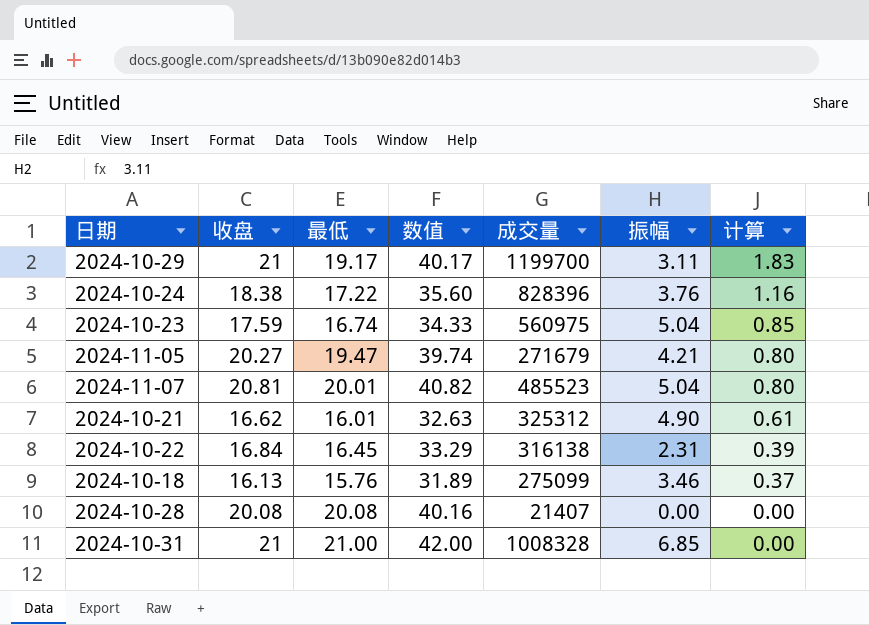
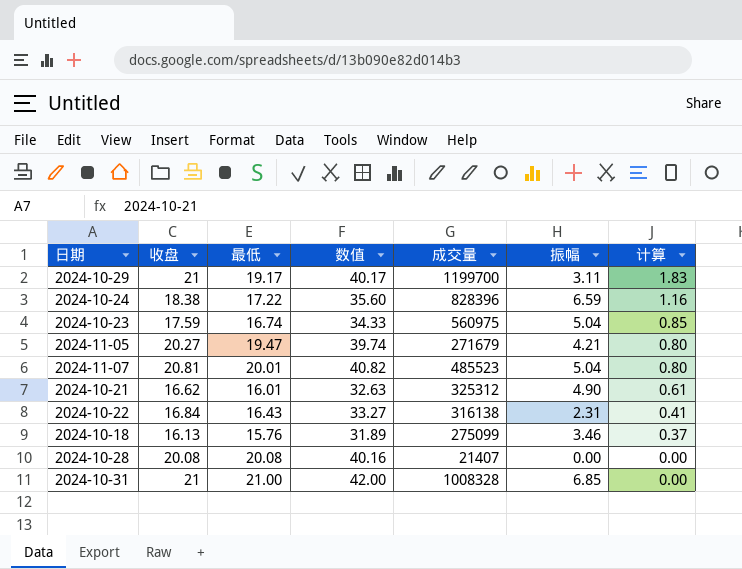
2024-10-24 | 振幅: 3.76 -> 6.59
2024-10-22 | 最低: 16.45 -> 16.43
2024-10-22 | 数值: 33.29 -> 33.27
2024-10-22 | 计算: 0.39 -> 0.41

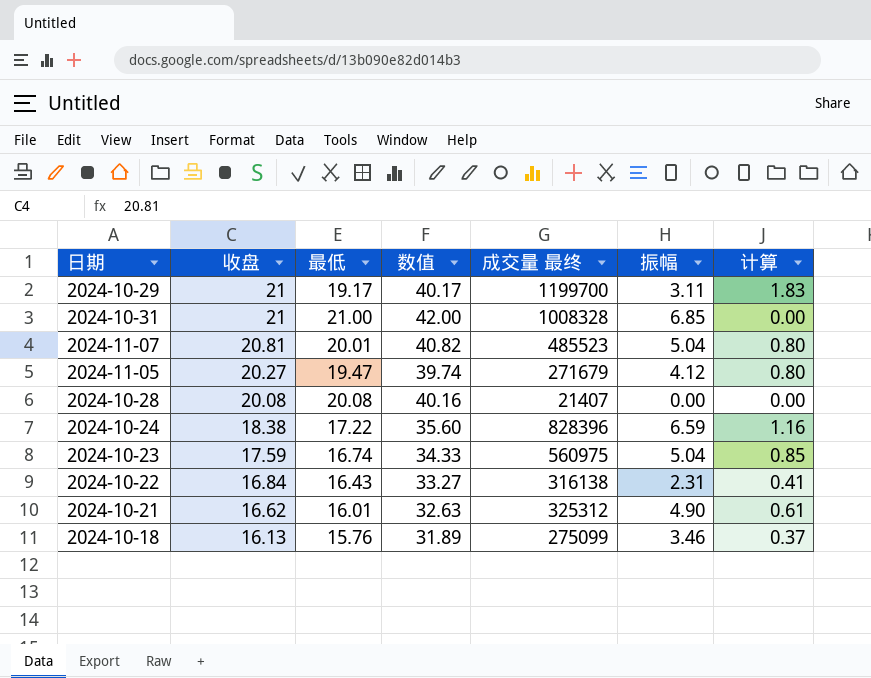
row order: 计算 descending -> 收盘 descending
column name: 成交量 -> 成交量 最终
2024-11-05 | 振幅: 4.21 -> 4.12

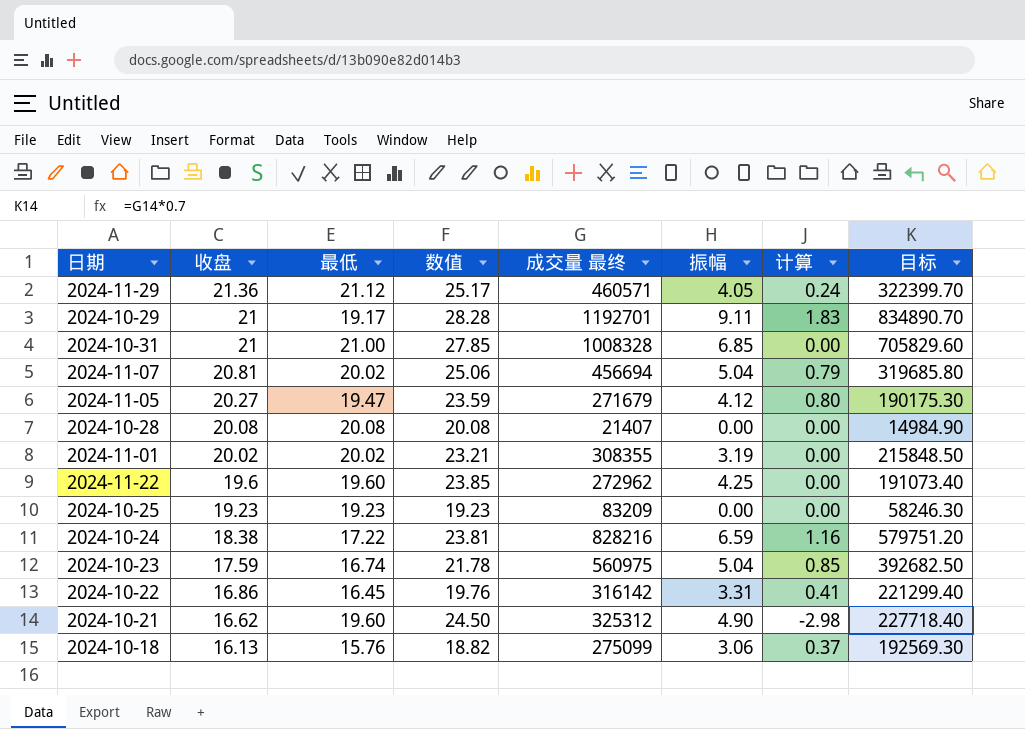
column 数值 | formula: [收盘] + [最低] -> [最低] + [振幅]
column 目标 | formula: none -> [成交量 最终] * 0.7
row 2024-11-29: none -> 21.36 | 21.12 | 25.17 | 460571 | 4.05 | 0.24 | 322399.70
2024-10-29 | 成交量 最终: 1199700 -> 1192701
2024-10-29 | 振幅: 3.11 -> 9.11
2024-11-07 | 最低: 20.01 -> 20.02
2024-11-07 | 成交量 最终: 485523 -> 456694
2024-11-07 | 计算: 0.80 -> 0.79
row 2024-11-01: none -> 20.02 | 20.02 | 23.21 | 308355 | 3.19 | 0.00 | 215848.50
row 2024-11-22: none -> 19.6 | 19.60 | 23.85 | 272962 | 4.25 | 0.00 | 191073.40
row 2024-10-25: none -> 19.23 | 19.23 | 19.23 | 83209 | 0.00 | 0.00 | 58246.30
2024-10-24 | 成交量 最终: 828396 -> 828216
2024-10-22 | 收盘: 16.84 -> 16.86
2024-10-22 | 最低: 16.43 -> 16.45
2024-10-22 | 成交量 最终: 316138 -> 316142
2024-10-22 | 振幅: 2.31 -> 3.31
2024-10-21 | 最低: 16.01 -> 19.60
2024-10-21 | 计算: 0.61 -> -2.98
2024-10-18 | 振幅: 3.46 -> 3.06

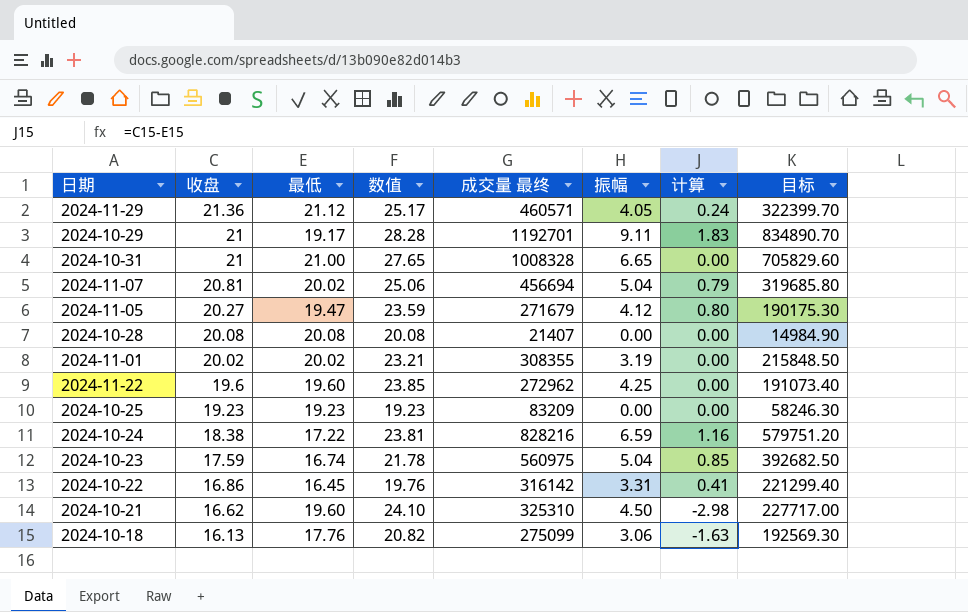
2024-10-31 | 数值: 27.85 -> 27.65
2024-10-31 | 振幅: 6.85 -> 6.65
2024-10-21 | 数值: 24.50 -> 24.10
2024-10-21 | 成交量 最终: 325312 -> 325310
2024-10-21 | 振幅: 4.90 -> 4.50
2024-10-21 | 目标: 227718.40 -> 227717.00
2024-10-18 | 最低: 15.76 -> 17.76
2024-10-18 | 数值: 18.82 -> 20.82
2024-10-18 | 计算: 0.37 -> -1.63

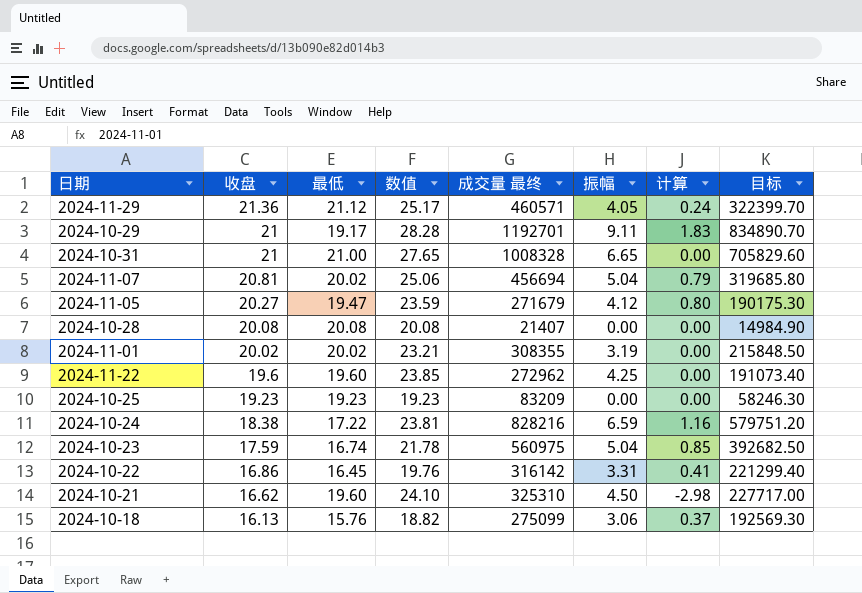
2024-10-18 | 最低: 17.76 -> 15.76
2024-10-18 | 数值: 20.82 -> 18.82
2024-10-18 | 计算: -1.63 -> 0.37

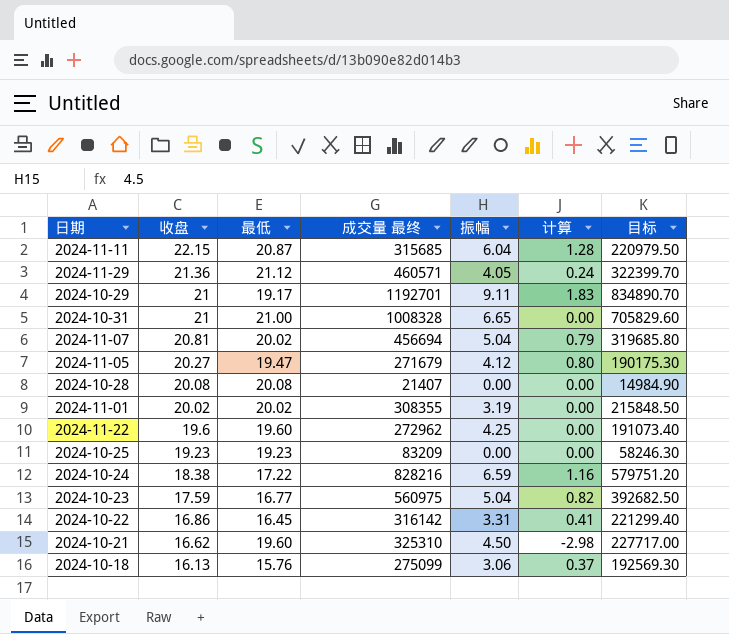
column 数值 | formula: [最低] + [振幅] -> none
row 2024-11-11: none -> 22.15 | 20.87 | 315685 | 6.04 | 1.28 | 220979.50
2024-10-23 | 最低: 16.74 -> 16.77
2024-10-23 | 计算: 0.85 -> 0.82

